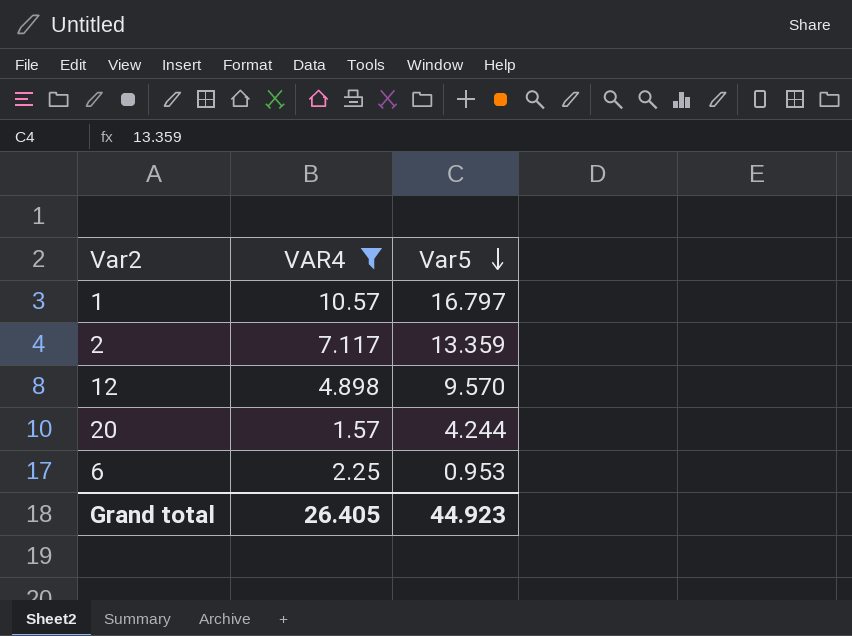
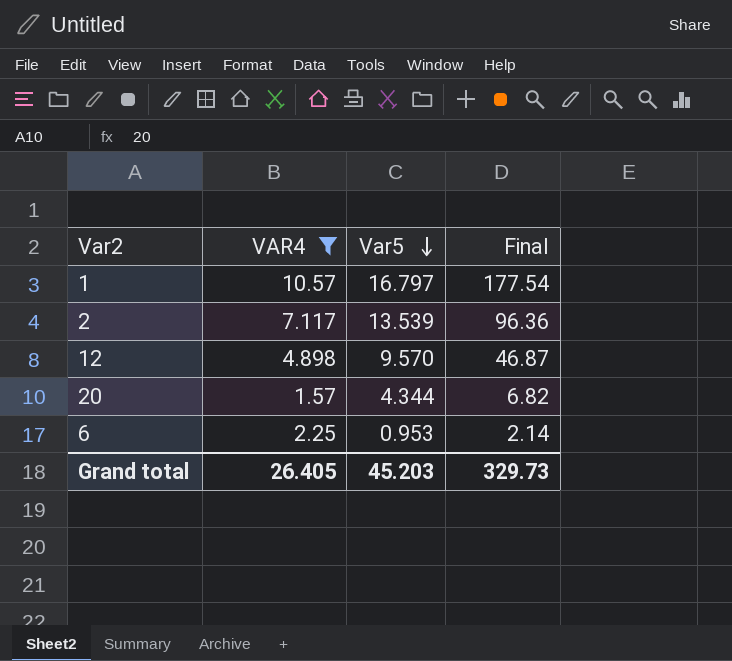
column Final | formula: none -> [VAR4] * [Var5]
2 | Var5: 13.359 -> 13.539
20 | Var5: 4.244 -> 4.344
Grand total | Var5: 44.923 -> 45.203

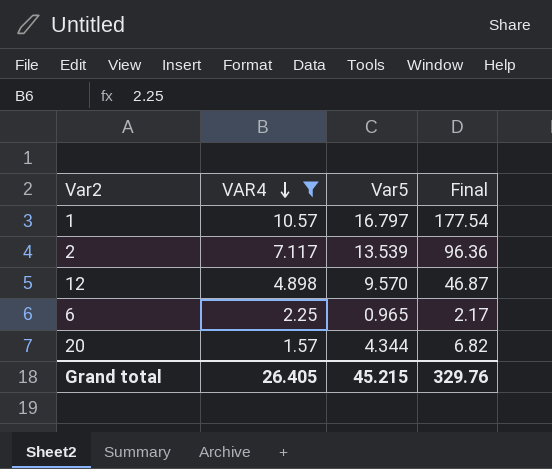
row order: Var5 descending -> VAR4 descending
6 | Var5: 0.953 -> 0.965
6 | Final: 2.14 -> 2.17
Grand total | Var5: 45.203 -> 45.215
Grand total | Final: 329.73 -> 329.76

